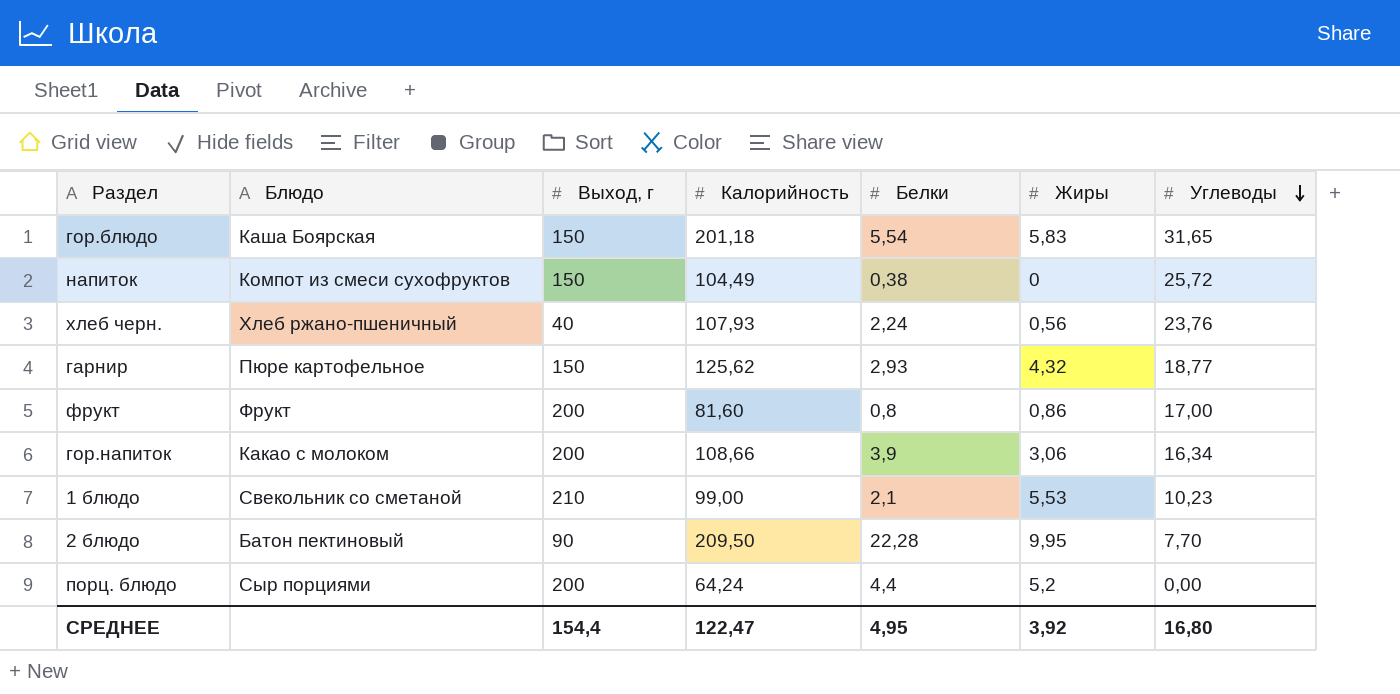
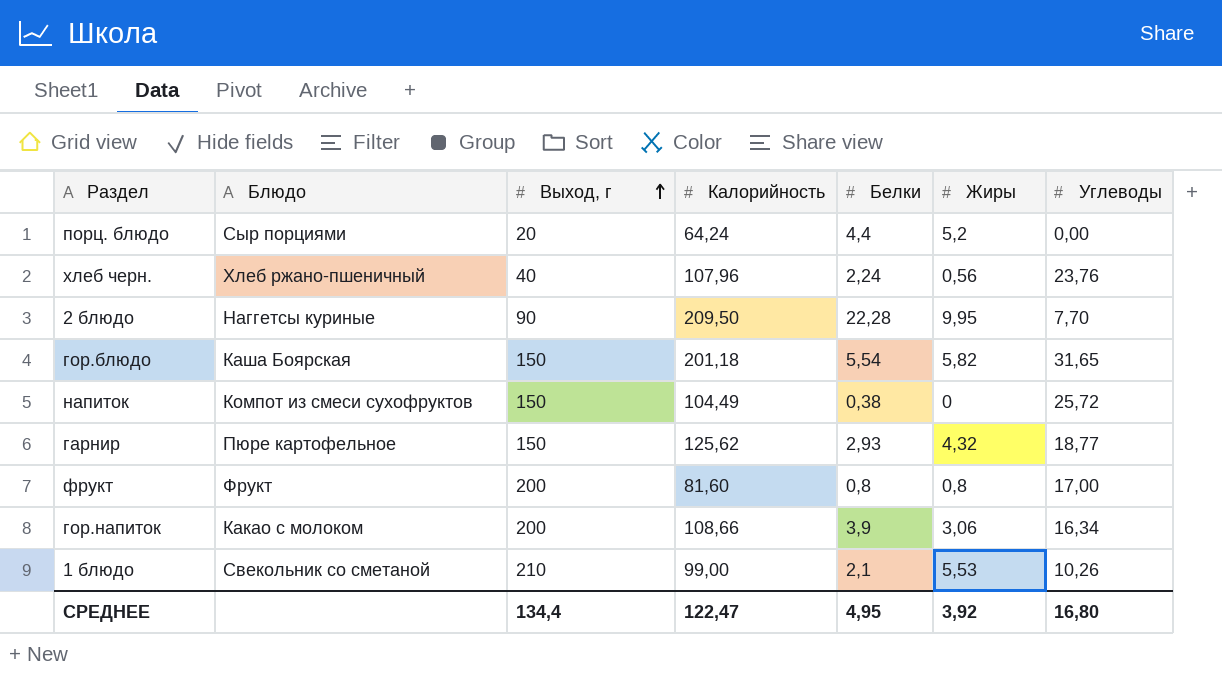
row order: Углеводы descending -> Выход, г ascending
порц. блюдо | Выход, г: 200 -> 20
хлеб черн. | Калорийность: 107,93 -> 107,96
2 блюдо | Блюдо: Батон пектиновый -> Наггетсы куриные
гор.блюдо | Жиры: 5,83 -> 5,82
фрукт | Жиры: 0,86 -> 0,8
1 блюдо | Углеводы: 10,23 -> 10,26
СРЕДНЕЕ | Выход, г: 154,4 -> 134,4

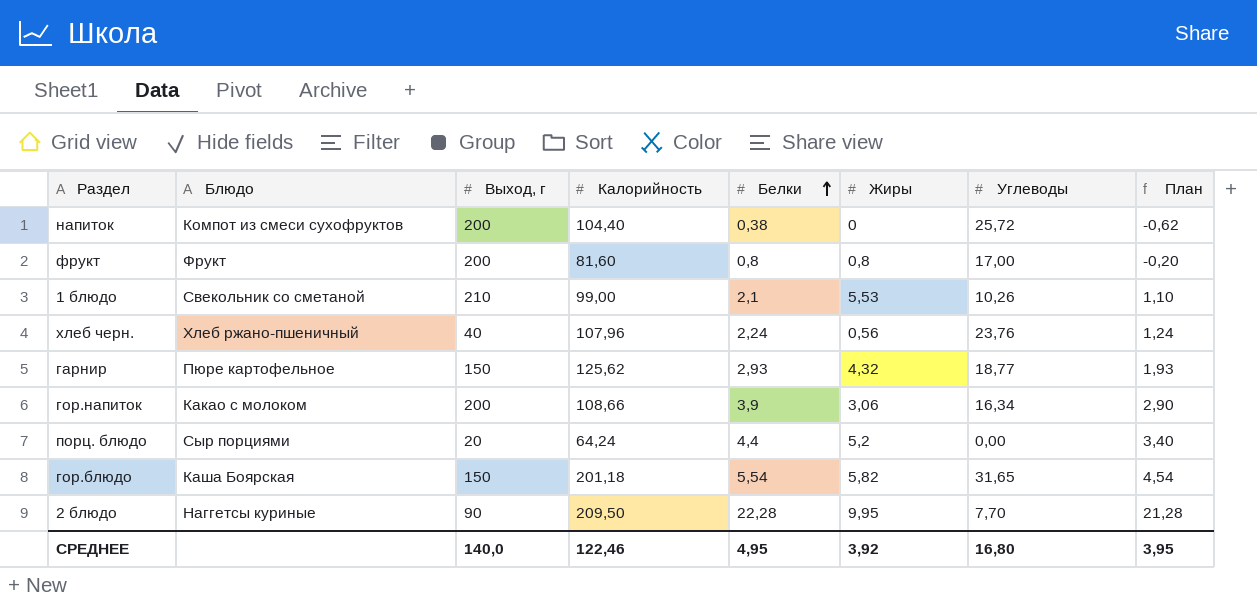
row order: Выход, г ascending -> Белки ascending
column План | formula: none -> [Белки] - 1
напиток | Выход, г: 150 -> 200
напиток | Калорийность: 104,49 -> 104,40
СРЕДНЕЕ | Выход, г: 134,4 -> 140,0
СРЕДНЕЕ | Калорийность: 122,47 -> 122,46

